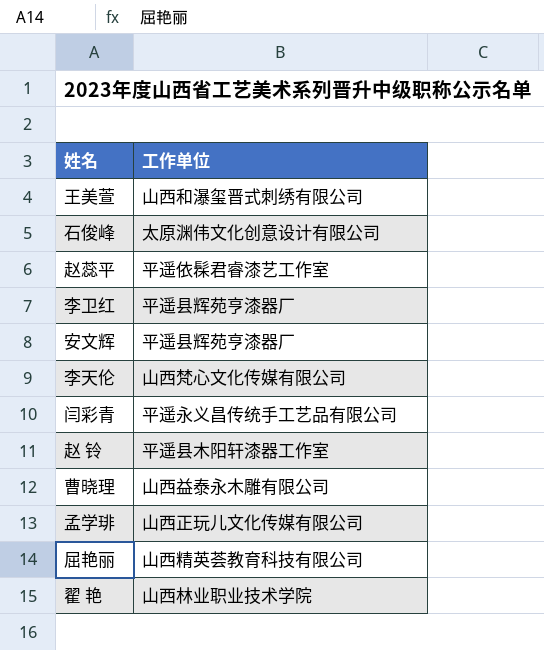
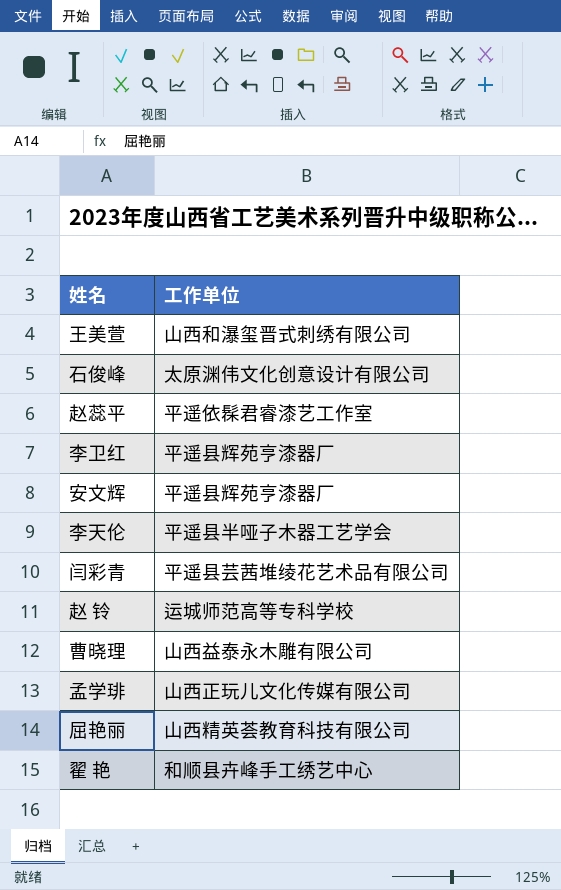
李天伦 | 工作单位: 山西梵心文化传媒有限公司 -> 平遥县半哑子木器工艺学会
闫彩青 | 工作单位: 平遥永义昌传统手工艺品有限公司 -> 平遥县芸茜堆绫花艺术品有限公司
赵 铃 | 工作单位: 平遥县木阳轩漆器工作室 -> 运城师范高等专科学校
翟 艳 | 工作单位: 山西林业职业技术学院 -> 和顺县卉峰手工绣艺中心

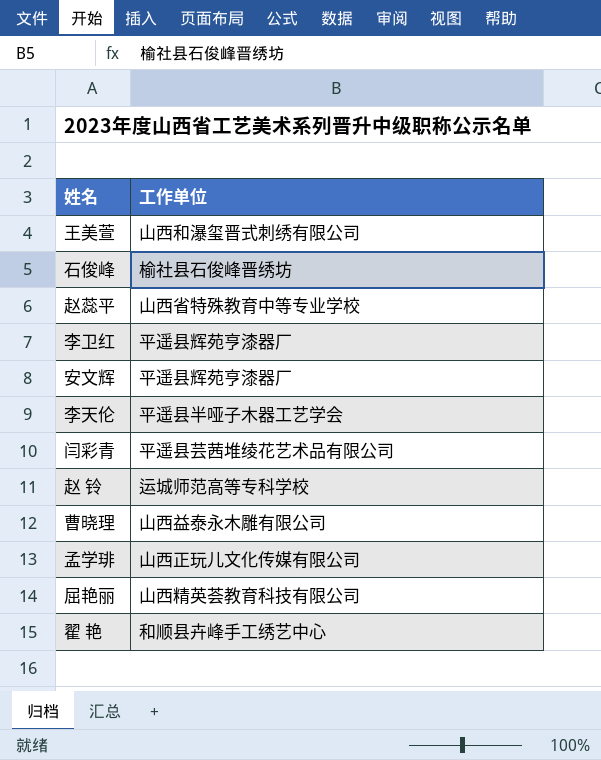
石俊峰 | 工作单位: 太原渊伟文化创意设计有限公司 -> 榆社县石俊峰晋绣坊
赵蕊平 | 工作单位: 平遥依髹君睿漆艺工作室 -> 山西省特殊教育中等专业学校

